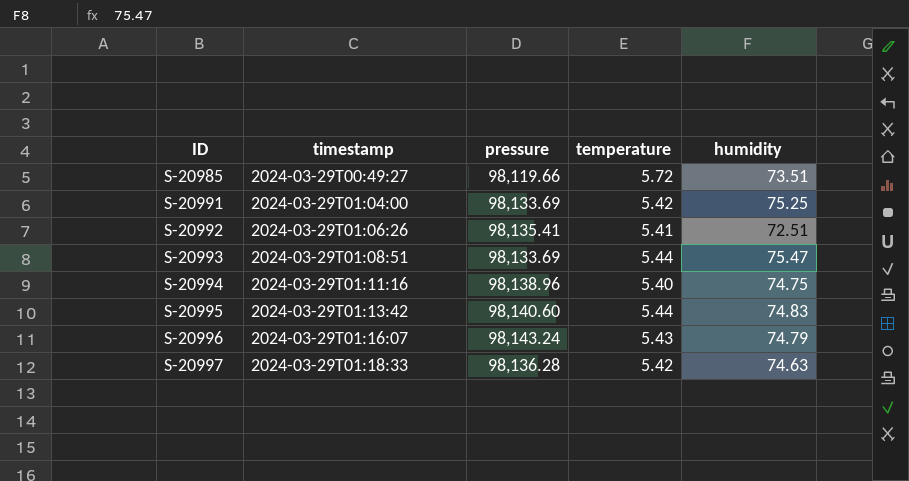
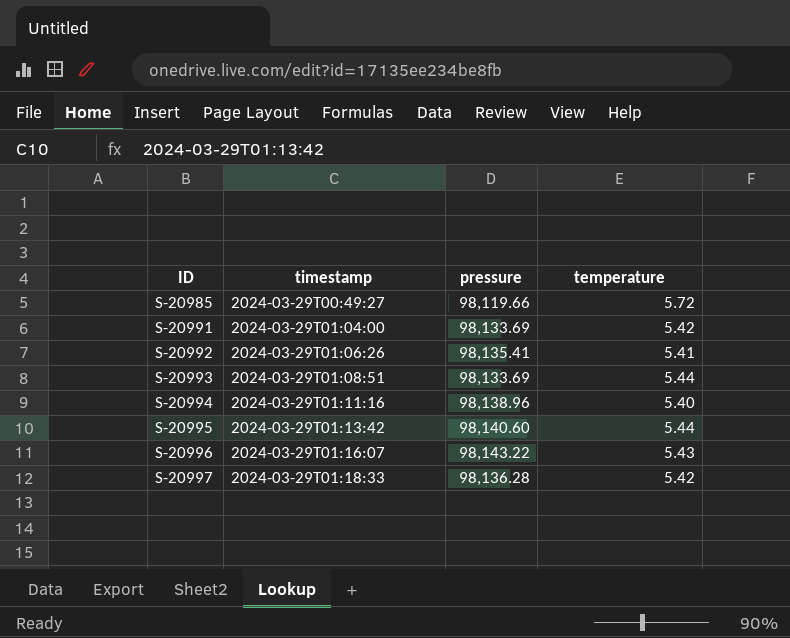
column humidity | position: 5 -> none
S-20996 | pressure: 98,143.24 -> 98,143.22

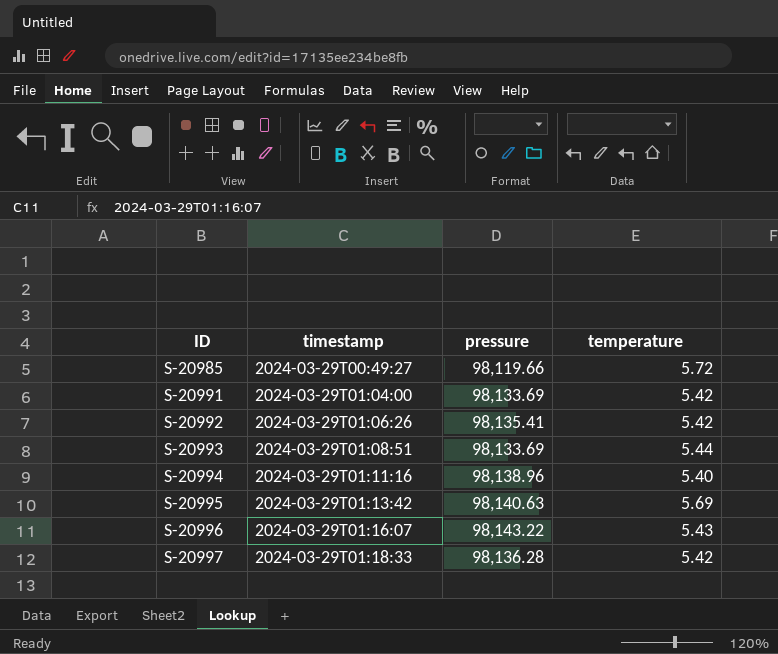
S-20992 | temperature: 5.41 -> 5.42
S-20995 | pressure: 98,140.60 -> 98,140.63
S-20995 | temperature: 5.44 -> 5.69

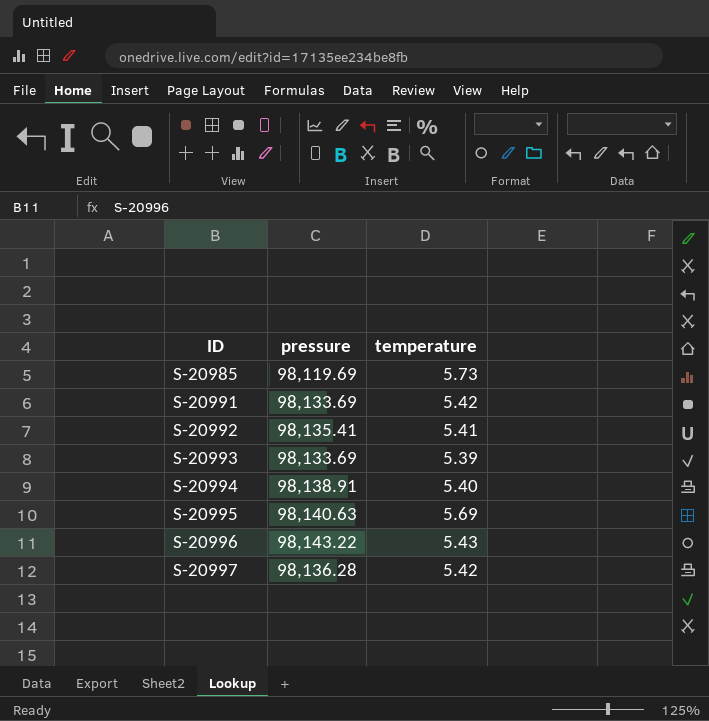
column timestamp | position: 2 -> none
S-20985 | pressure: 98,119.66 -> 98,119.69
S-20985 | temperature: 5.72 -> 5.73
S-20992 | temperature: 5.42 -> 5.41
S-20993 | temperature: 5.44 -> 5.39
S-20994 | pressure: 98,138.96 -> 98,138.91

